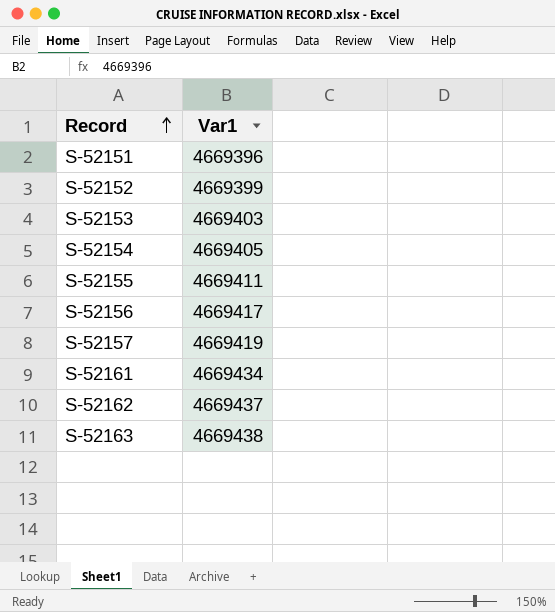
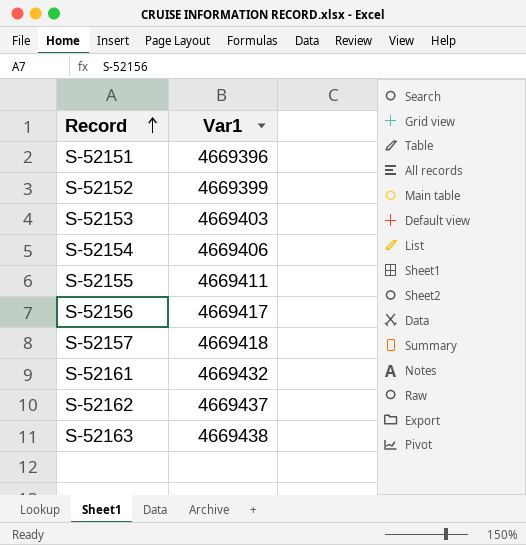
S-52154 | Var1: 4669405 -> 4669406
S-52157 | Var1: 4669419 -> 4669418
S-52161 | Var1: 4669434 -> 4669432

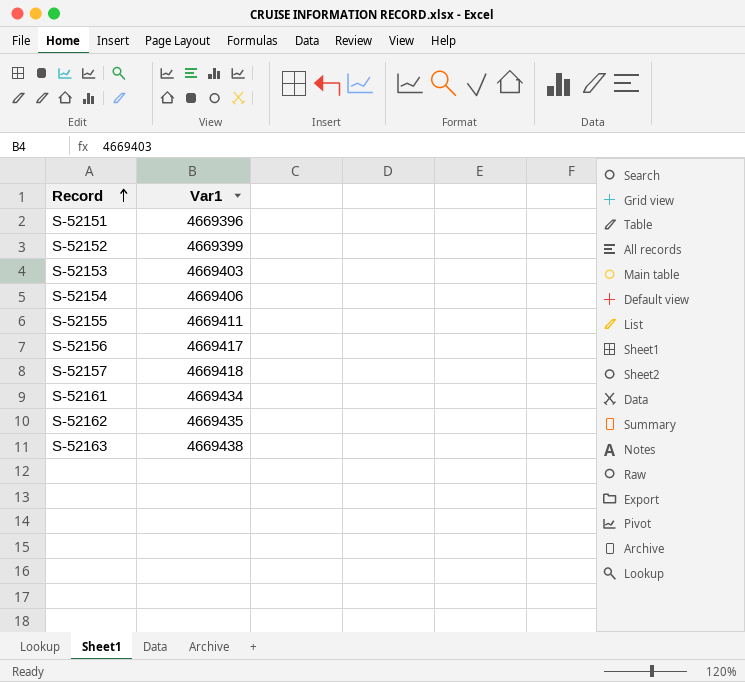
S-52161 | Var1: 4669432 -> 4669434
S-52162 | Var1: 4669437 -> 4669435

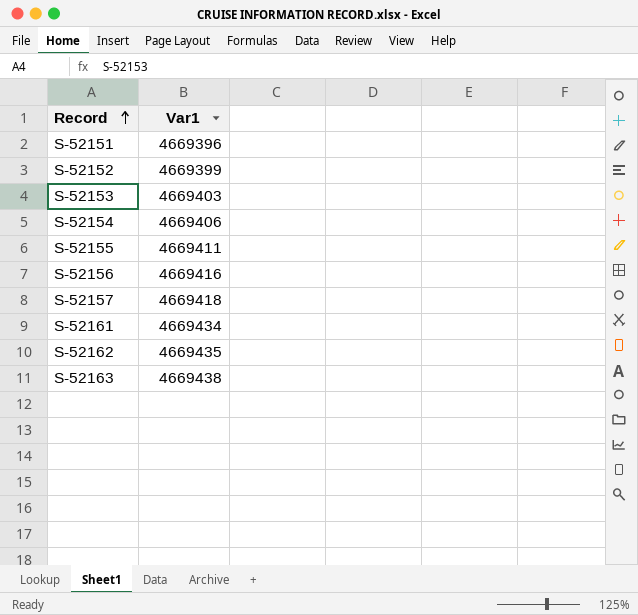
S-52156 | Var1: 4669417 -> 4669416

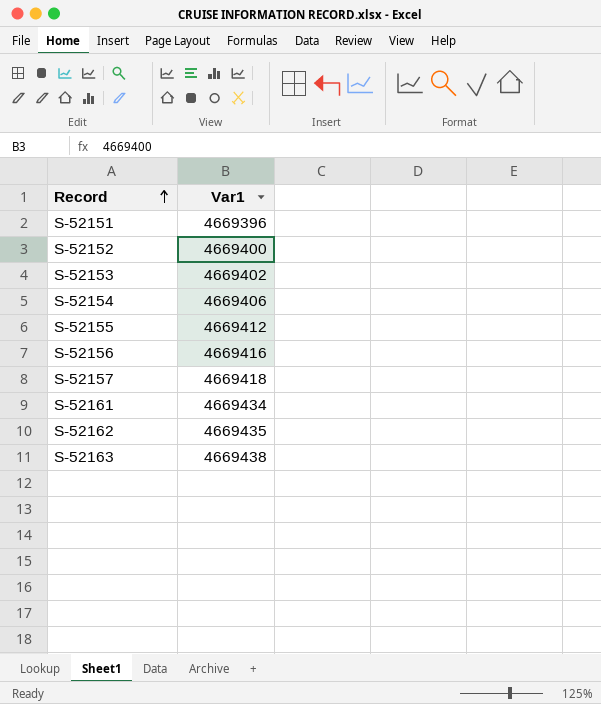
S-52152 | Var1: 4669399 -> 4669400
S-52153 | Var1: 4669403 -> 4669402
S-52155 | Var1: 4669411 -> 4669412

